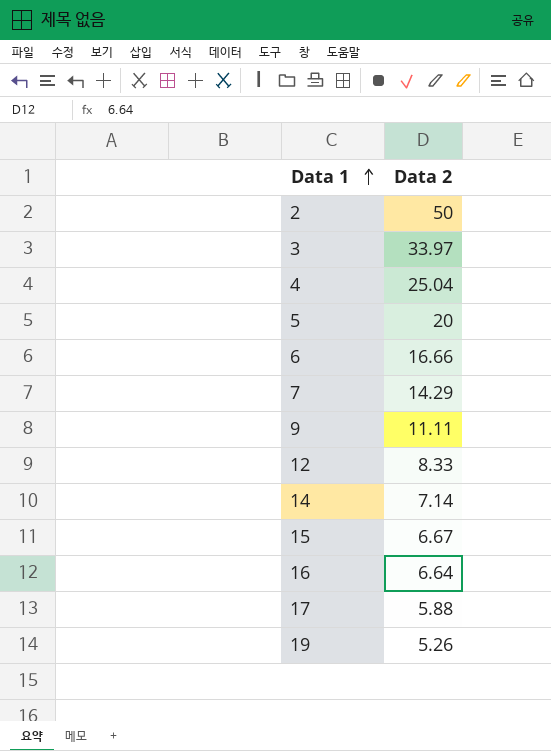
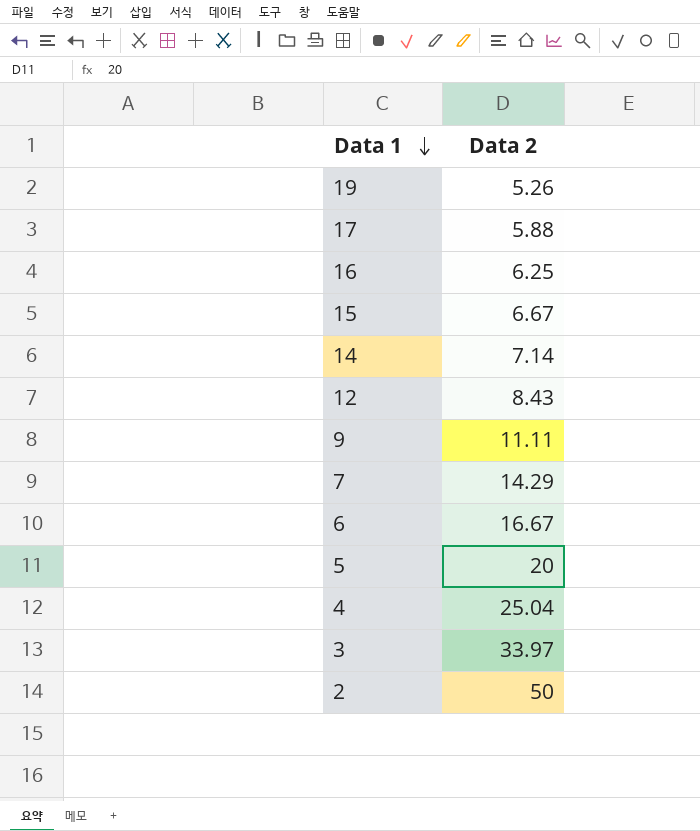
row order: Data 1 ascending -> Data 1 descending
16 | Data 2: 6.64 -> 6.25
12 | Data 2: 8.33 -> 8.43
6 | Data 2: 16.66 -> 16.67

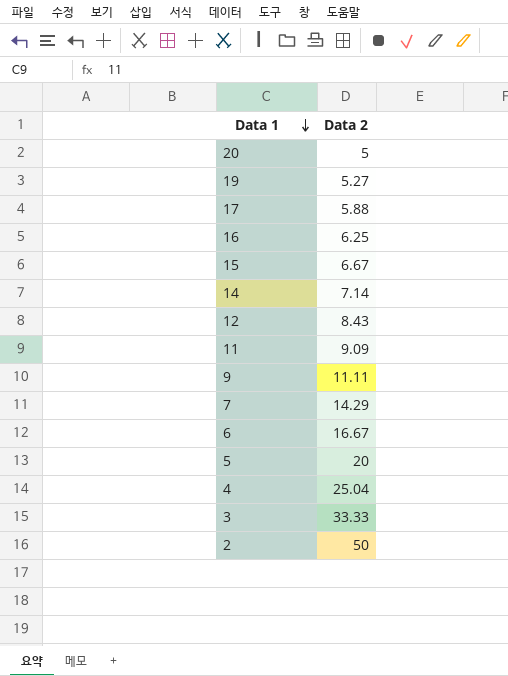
row 20: none -> 5
19 | Data 2: 5.26 -> 5.27
row 11: none -> 9.09
3 | Data 2: 33.97 -> 33.33

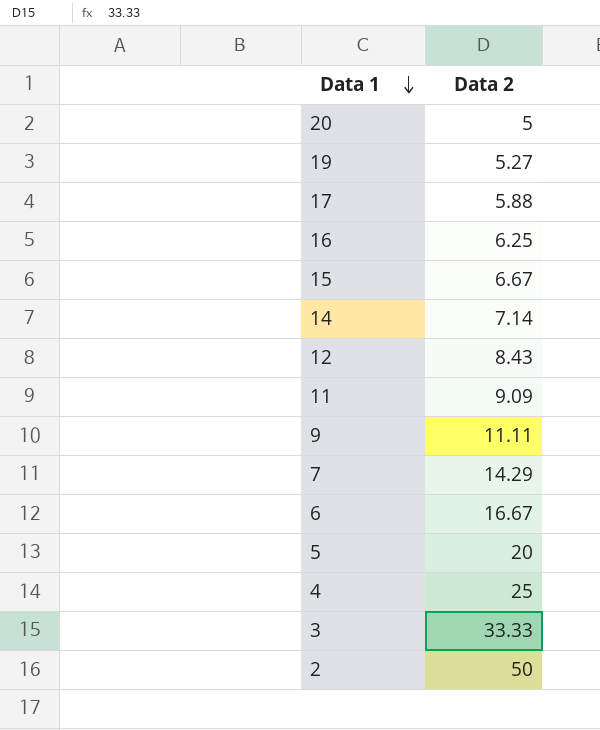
4 | Data 2: 25.04 -> 25

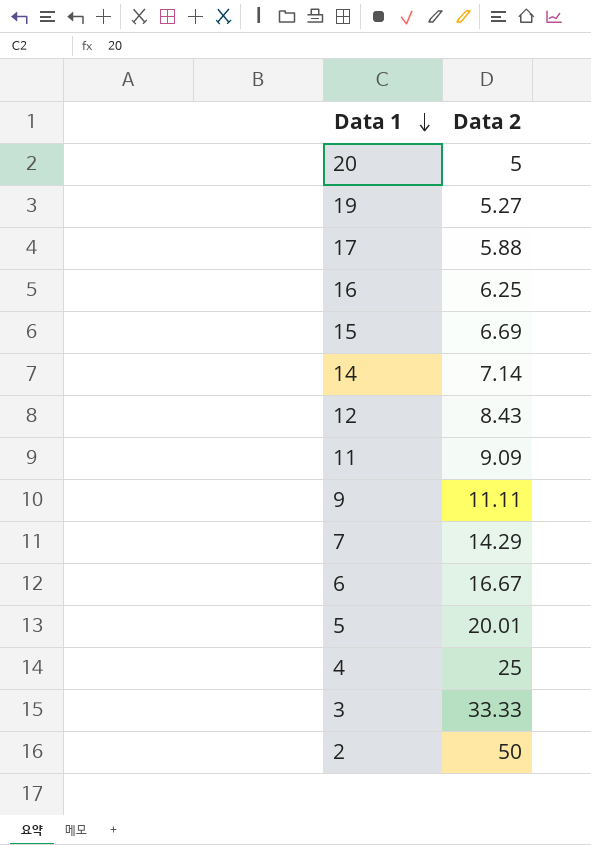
15 | Data 2: 6.67 -> 6.69
5 | Data 2: 20 -> 20.01

